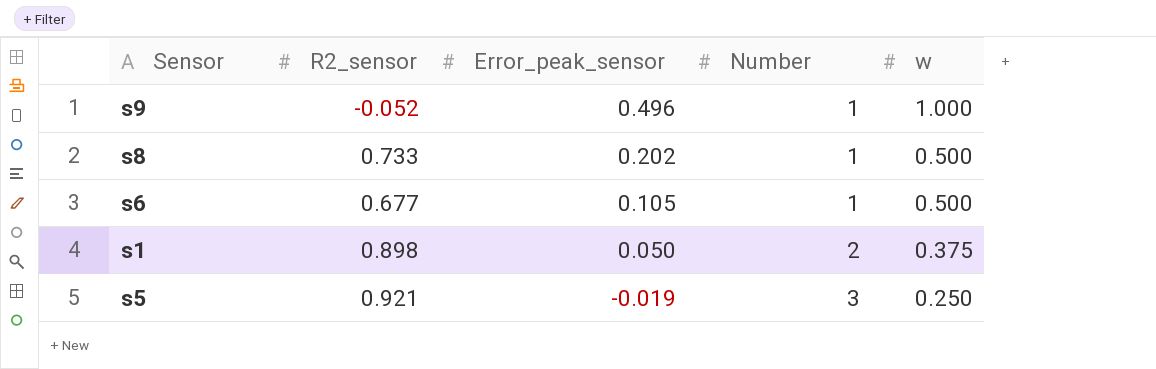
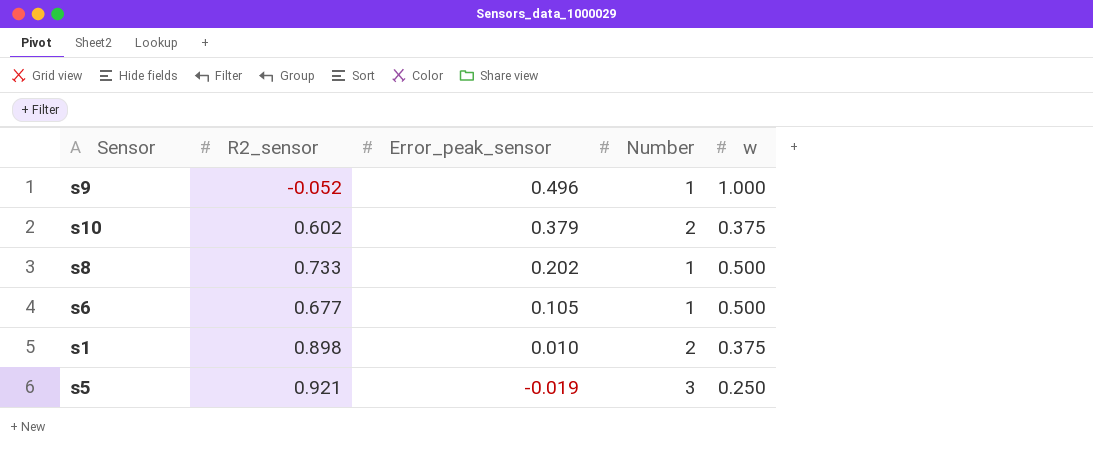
row s10: none -> 0.602 | 0.379 | 2 | 0.375
s1 | Error_peak_sensor: 0.050 -> 0.010

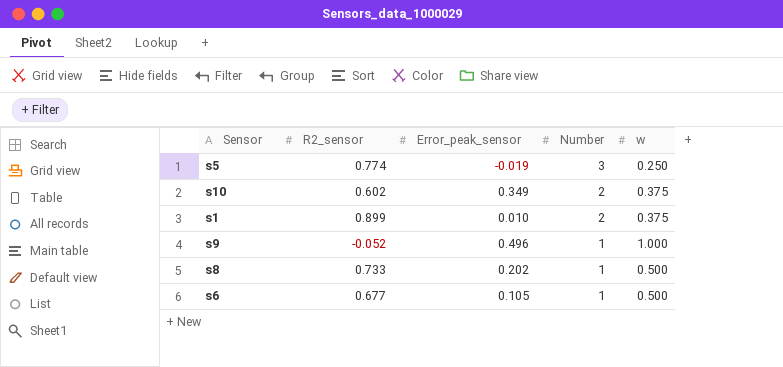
row order: Error_peak_sensor descending -> Number descending
s5 | R2_sensor: 0.921 -> 0.774
s10 | Error_peak_sensor: 0.379 -> 0.349
s1 | R2_sensor: 0.898 -> 0.899

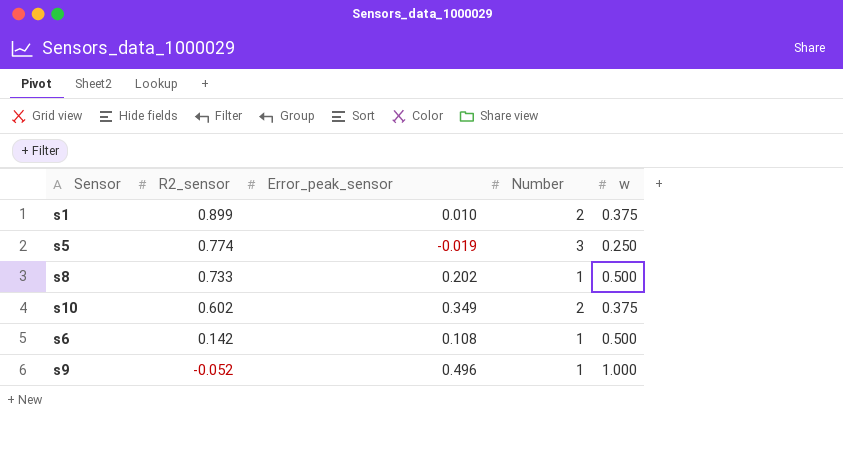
row order: Number descending -> R2_sensor descending
s6 | R2_sensor: 0.677 -> 0.142
s6 | Error_peak_sensor: 0.105 -> 0.108

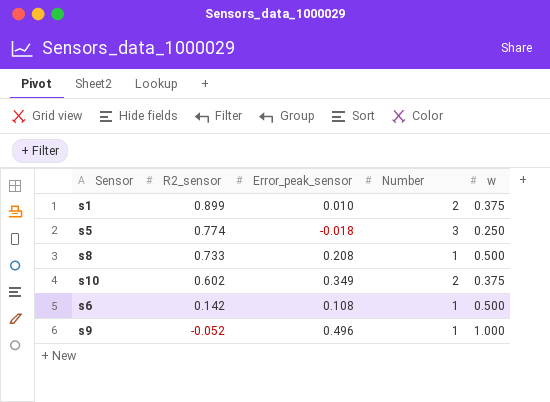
s5 | Error_peak_sensor: -0.019 -> -0.018
s8 | Error_peak_sensor: 0.202 -> 0.208

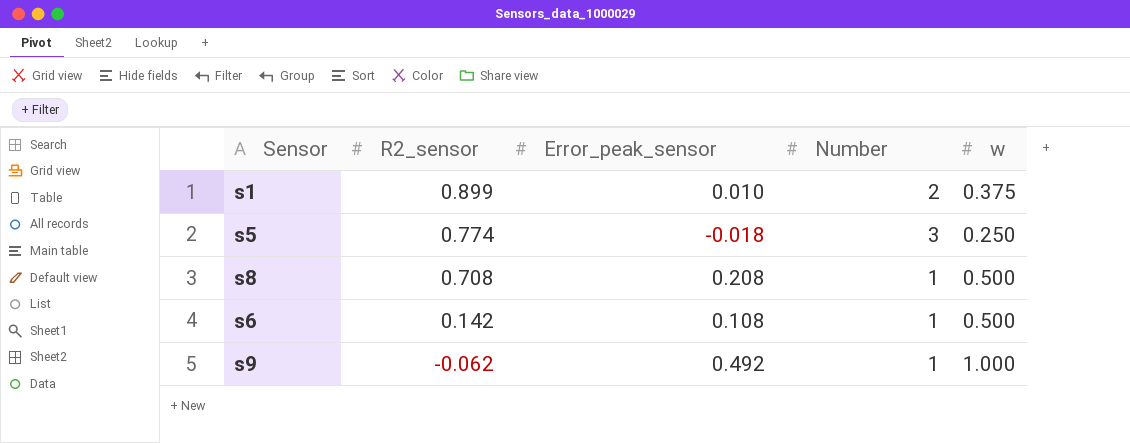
row s10: 0.602 | 0.349 | 2 | 0.375 -> none
s8 | R2_sensor: 0.733 -> 0.708
s9 | R2_sensor: -0.052 -> -0.062
s9 | Error_peak_sensor: 0.496 -> 0.492

